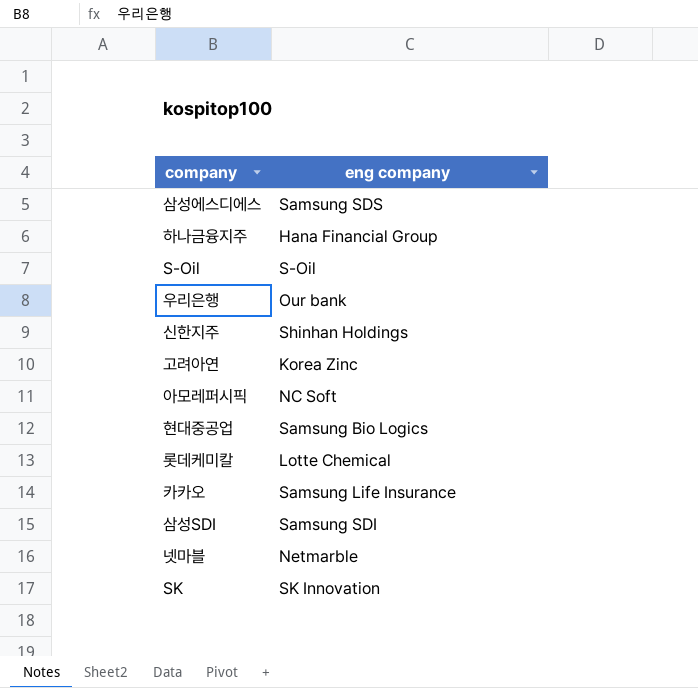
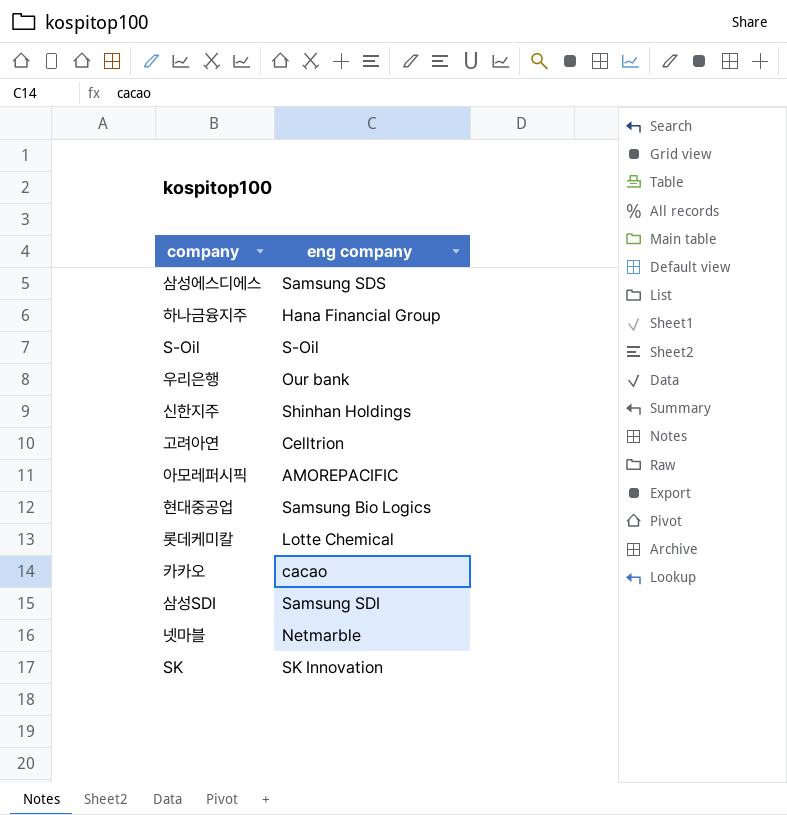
고려아연 | eng company: Korea Zinc -> Celltrion
아모레퍼시픽 | eng company: NC Soft -> AMOREPACIFIC
카카오 | eng company: Samsung Life Insurance -> cacao

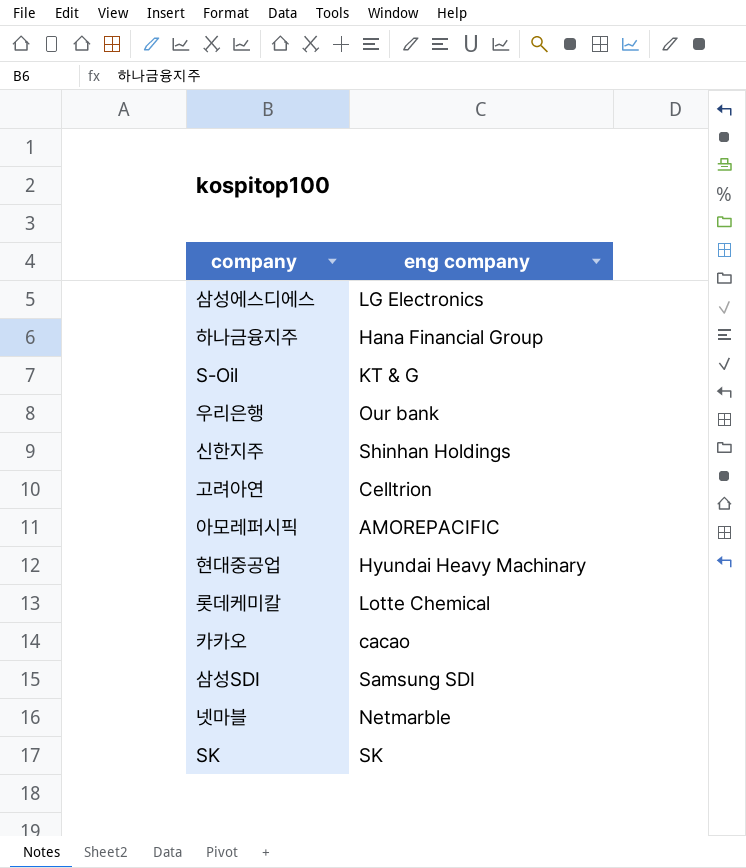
삼성에스디에스 | eng company: Samsung SDS -> LG Electronics
S-Oil | eng company: S-Oil -> KT & G
현대중공업 | eng company: Samsung Bio Logics -> Hyundai Heavy Machinary
SK | eng company: SK Innovation -> SK

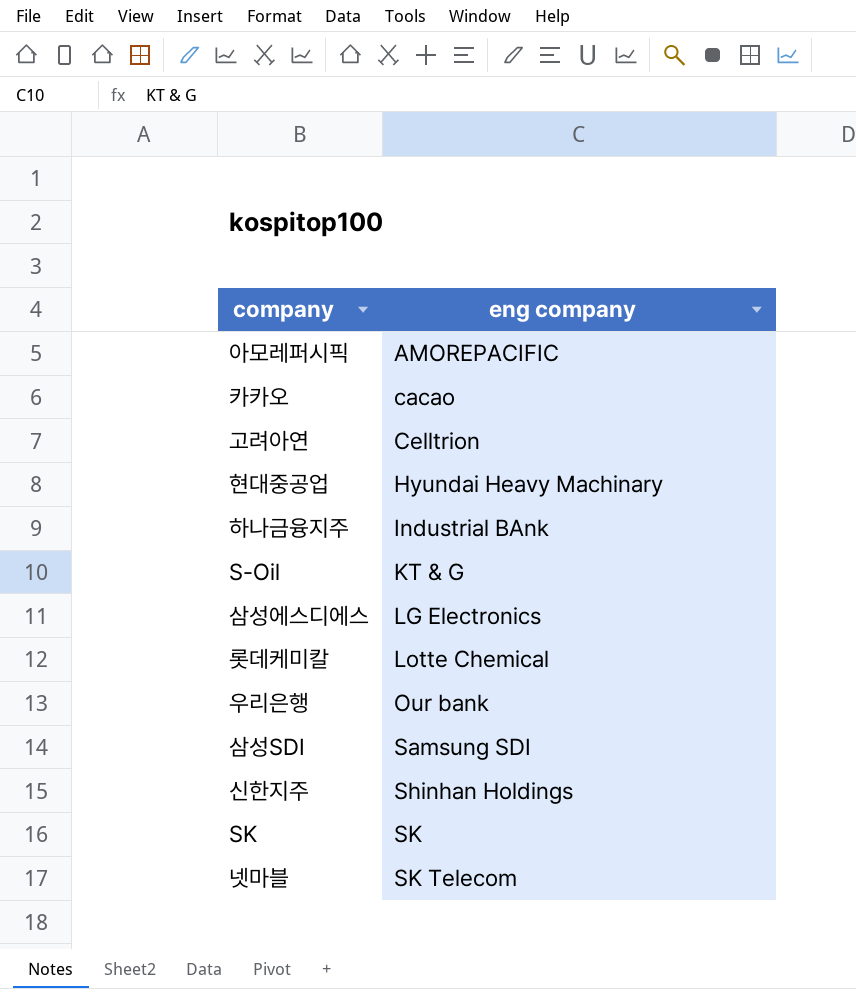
row order: none -> eng company ascending
하나금융지주 | eng company: Hana Financial Group -> Industrial BAnk
넷마블 | eng company: Netmarble -> SK Telecom

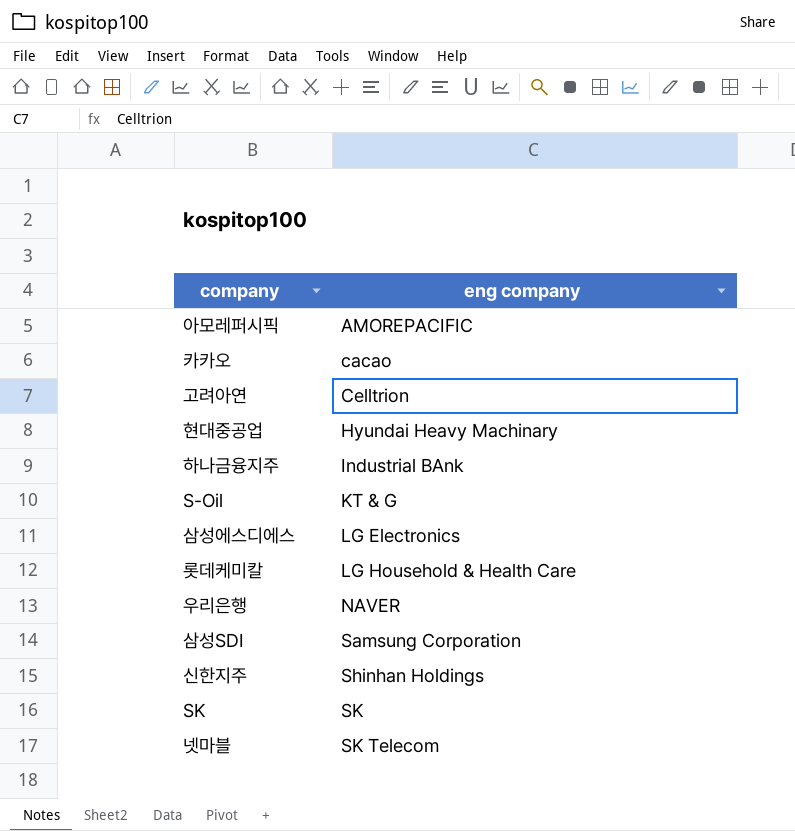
롯데케미칼 | eng company: Lotte Chemical -> LG Household & Health Care
우리은행 | eng company: Our bank -> NAVER
삼성SDI | eng company: Samsung SDI -> Samsung Corporation

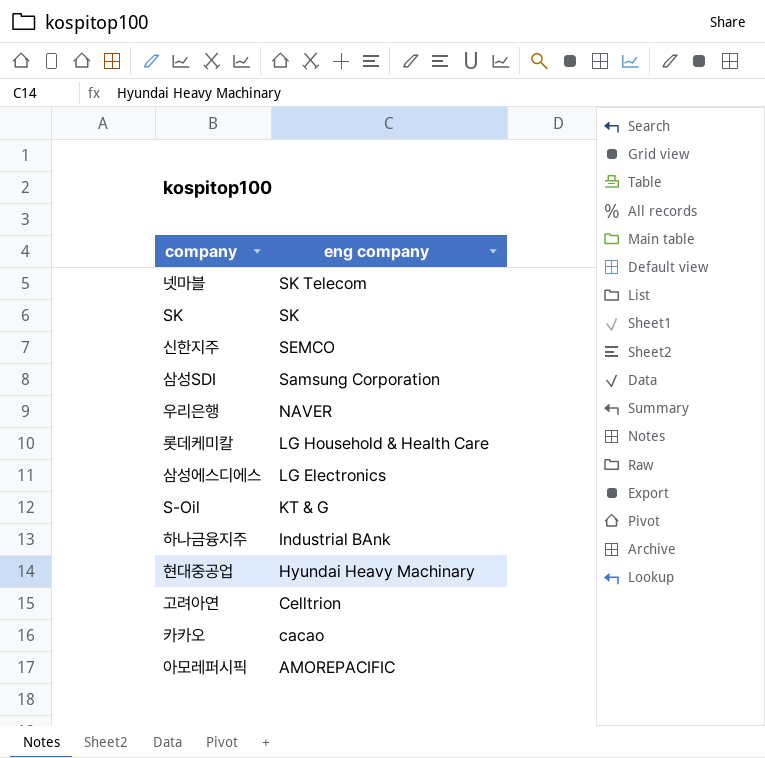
row order: eng company ascending -> eng company descending
신한지주 | eng company: Shinhan Holdings -> SEMCO

